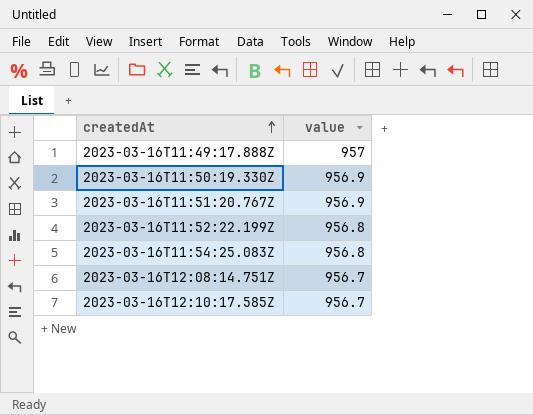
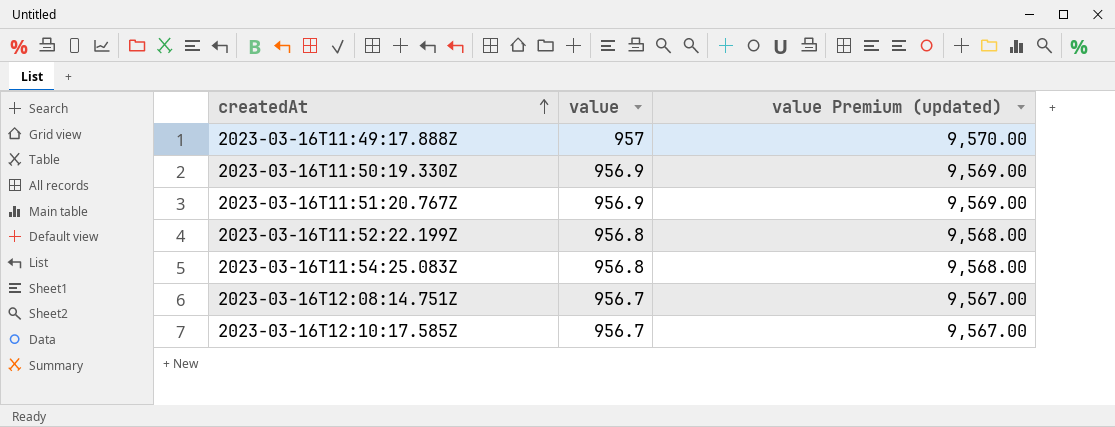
column value Premium (updated) | formula: none -> [value] * 10

